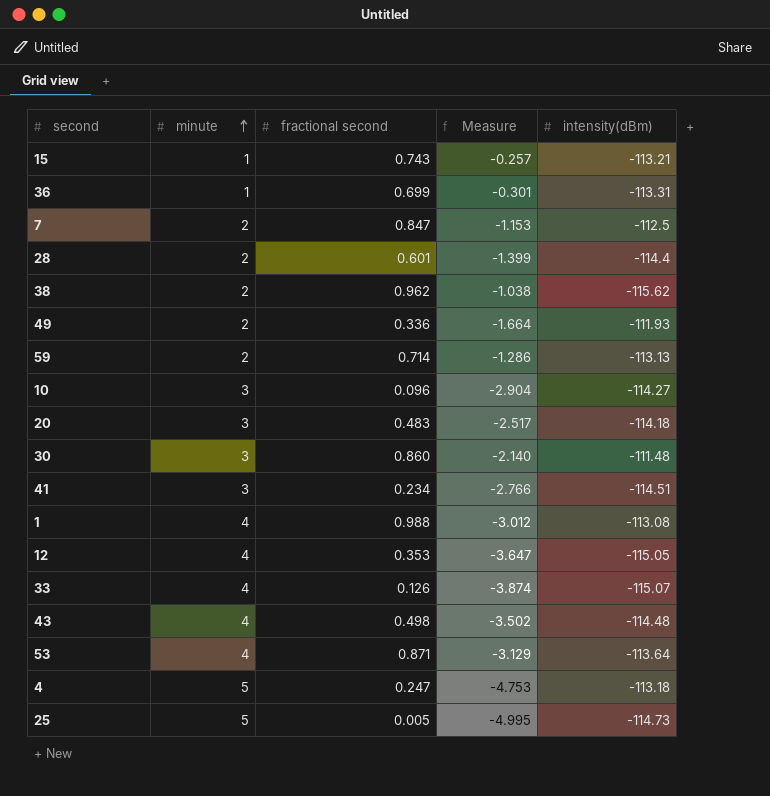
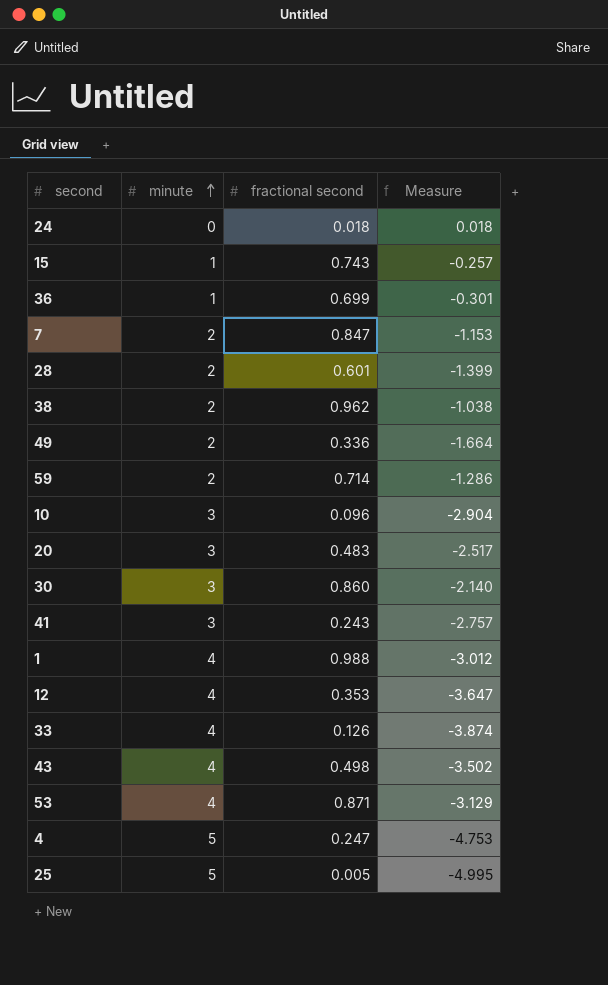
column intensity(dBm) | position: 5 -> none
row 24: none -> 0 | 0.018 | 0.018
41 | fractional second: 0.234 -> 0.243
41 | Measure: -2.766 -> -2.757

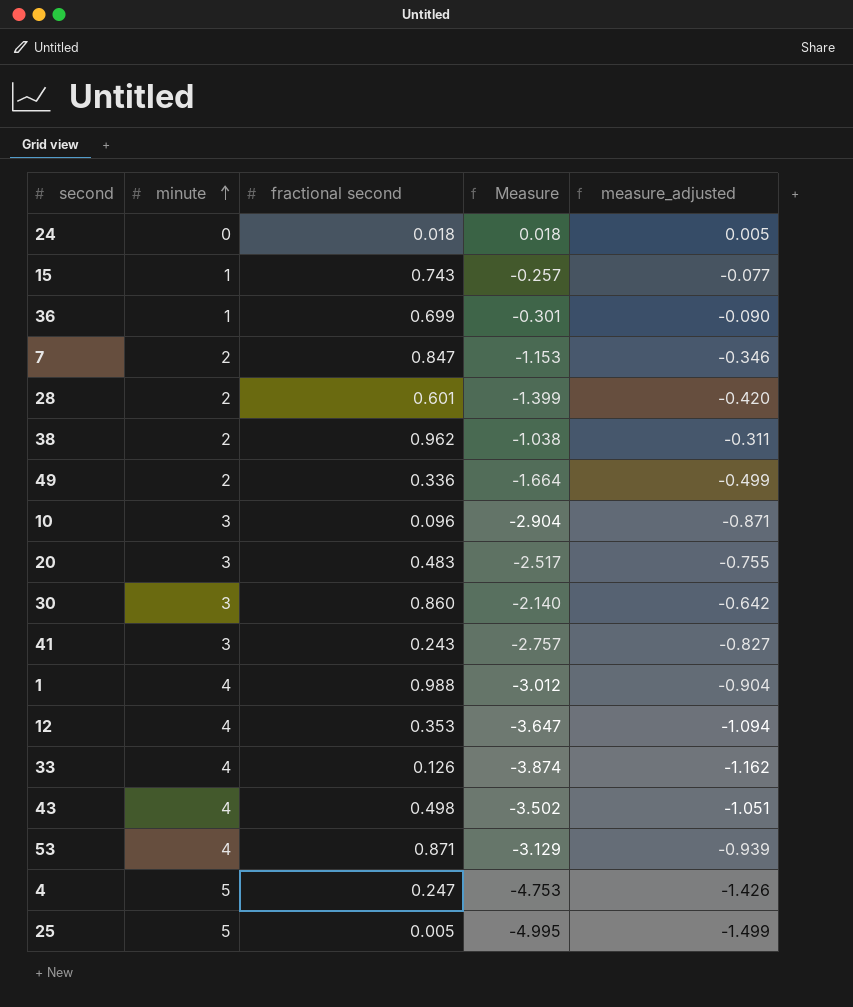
column measure_adjusted | formula: none -> [Measure] * 0.3
row 59: 2 | 0.714 | -1.286 -> none

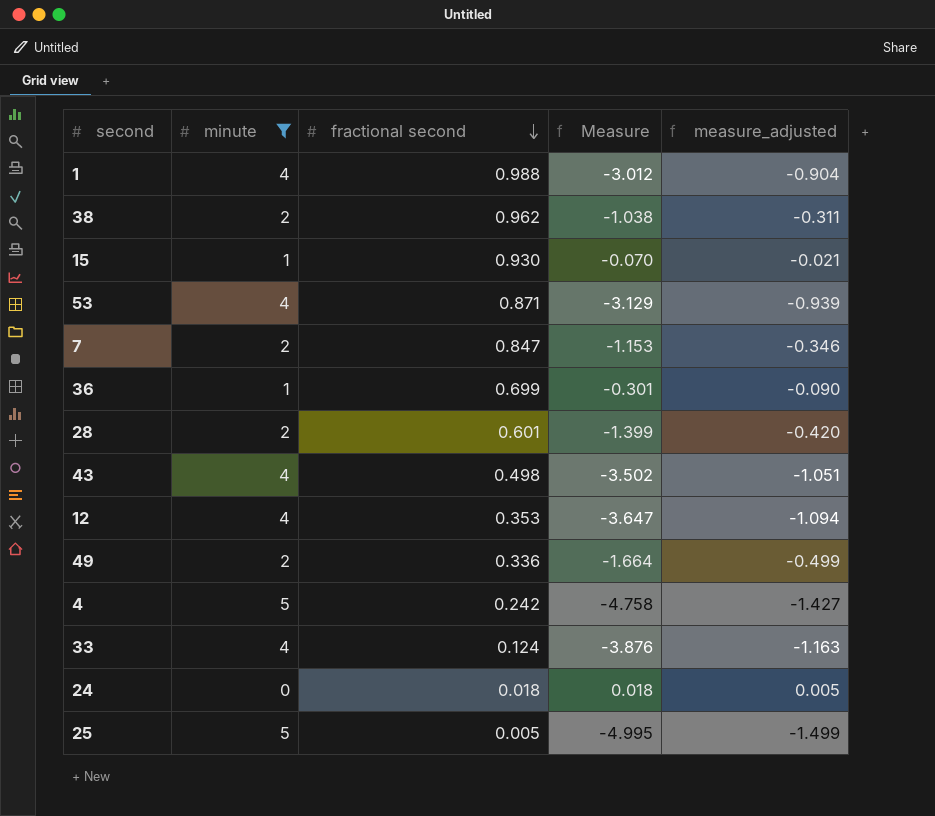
filter: none -> minute != 3
row order: minute ascending -> fractional second descending
15 | fractional second: 0.743 -> 0.930
15 | Measure: -0.257 -> -0.070
15 | measure_adjusted: -0.077 -> -0.021
4 | fractional second: 0.247 -> 0.242
4 | Measure: -4.753 -> -4.758
4 | measure_adjusted: -1.426 -> -1.427
33 | fractional second: 0.126 -> 0.124
33 | Measure: -3.874 -> -3.876
33 | measure_adjusted: -1.162 -> -1.163

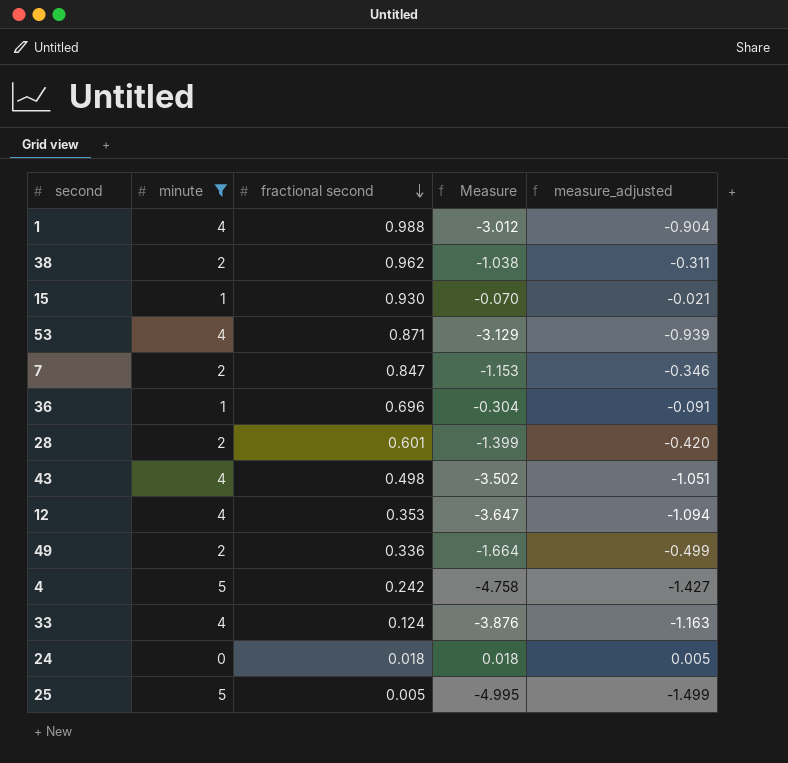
36 | fractional second: 0.699 -> 0.696
36 | Measure: -0.301 -> -0.304
36 | measure_adjusted: -0.090 -> -0.091

